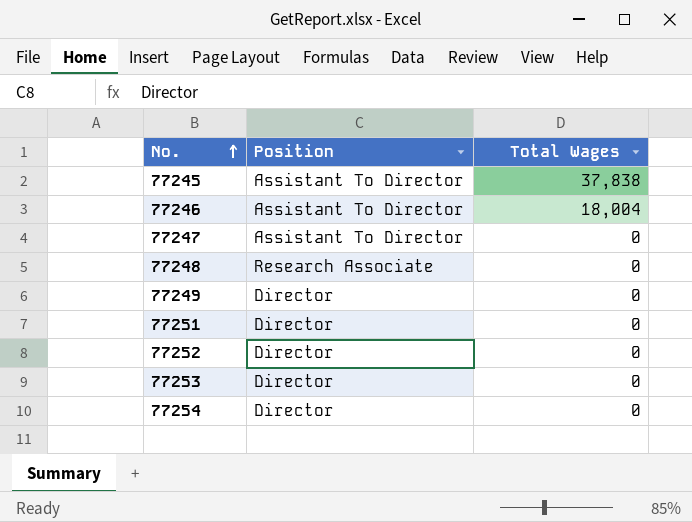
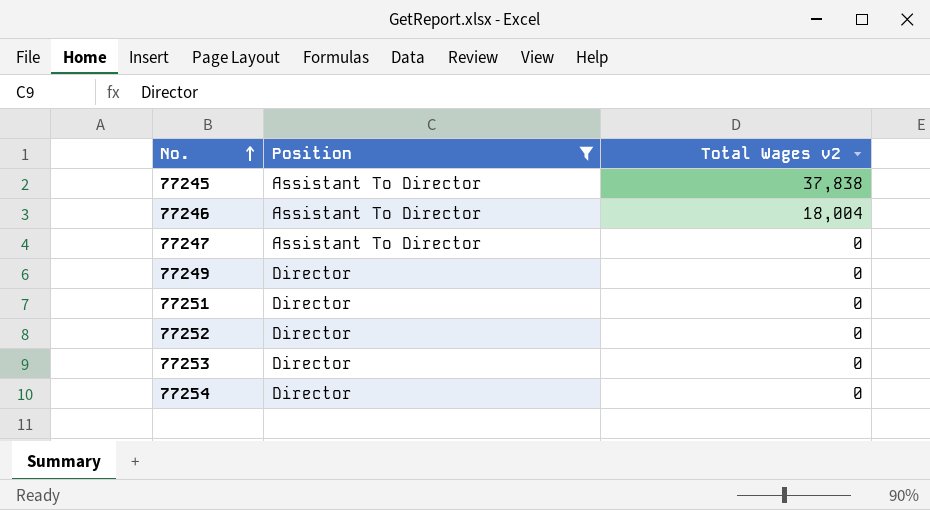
filter: none -> Position != Research Associate
column name: Total Wages -> Total Wages v2

